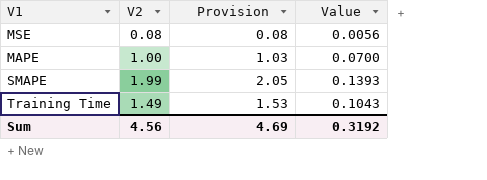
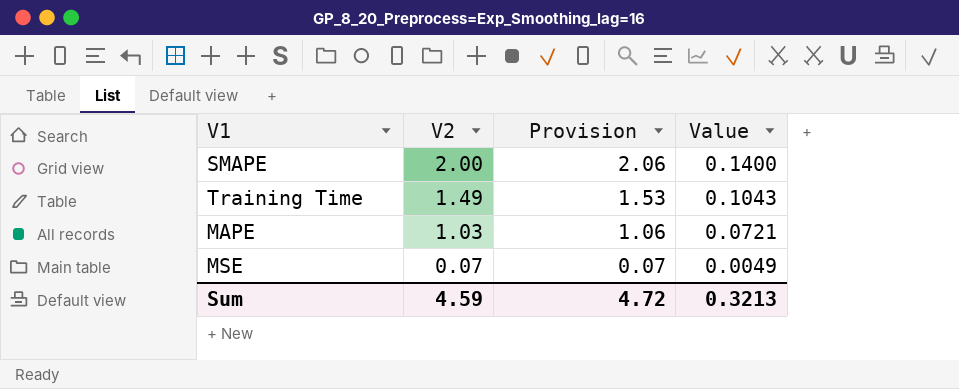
row order: none -> V2 descending
SMAPE | V2: 1.99 -> 2.00
SMAPE | Provision: 2.05 -> 2.06
SMAPE | Value: 0.1393 -> 0.1400
MAPE | V2: 1.00 -> 1.03
MAPE | Provision: 1.03 -> 1.06
MAPE | Value: 0.0700 -> 0.0721
MSE | V2: 0.08 -> 0.07
MSE | Provision: 0.08 -> 0.07
MSE | Value: 0.0056 -> 0.0049
Sum | V2: 4.56 -> 4.59
Sum | Provision: 4.69 -> 4.72
Sum | Value: 0.3192 -> 0.3213

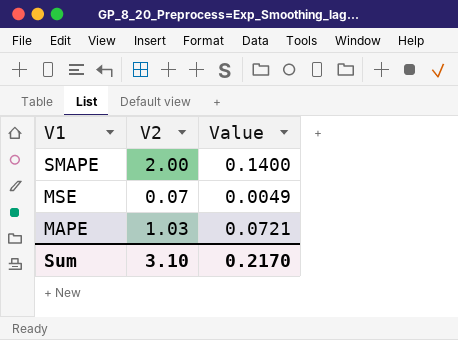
row order: V2 descending -> V1 descending
column Provision | formula: [V2] * 1.03 -> none
row Training Time: 1.49 | 1.53 | 0.1043 -> none
Sum | V2: 4.59 -> 3.10
Sum | Value: 0.3213 -> 0.2170

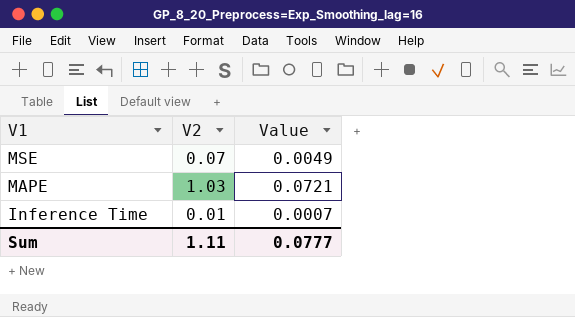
row SMAPE: 2.00 | 0.1400 -> none
row Inference Time: none -> 0.01 | 0.0007
Sum | V2: 3.10 -> 1.11
Sum | Value: 0.2170 -> 0.0777

